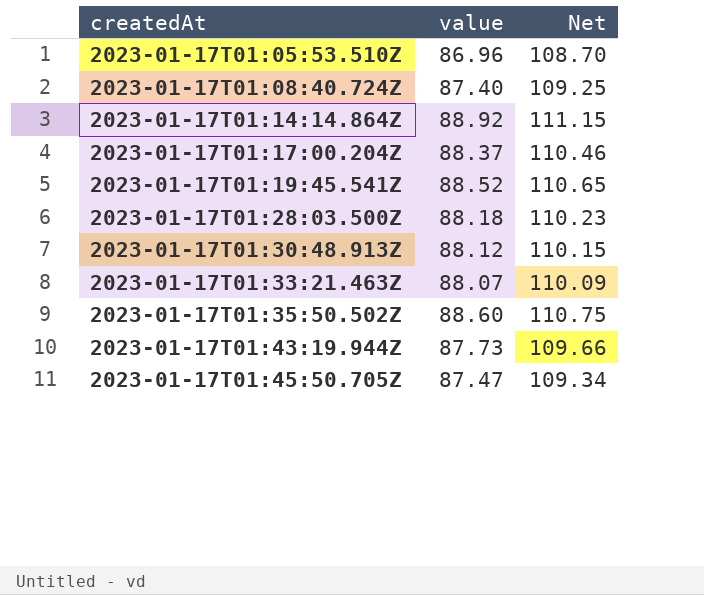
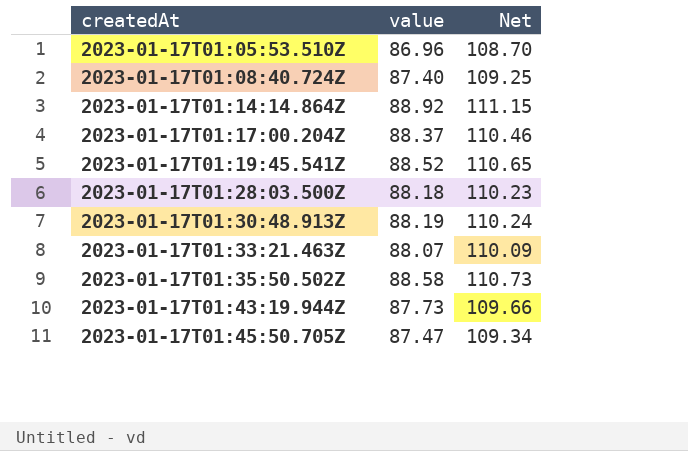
2023-01-17T01:30:48.913Z | value: 88.12 -> 88.19
2023-01-17T01:30:48.913Z | Net: 110.15 -> 110.24
2023-01-17T01:35:50.502Z | value: 88.60 -> 88.58
2023-01-17T01:35:50.502Z | Net: 110.75 -> 110.73

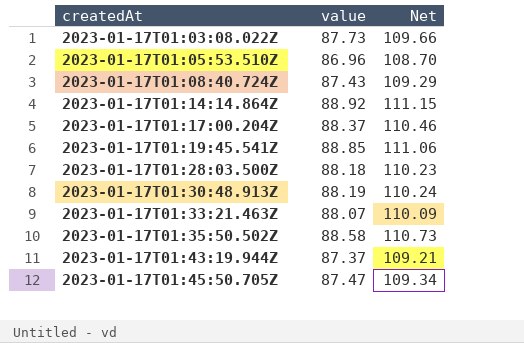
row 2023-01-17T01:03:08.022Z: none -> 87.73 | 109.66
2023-01-17T01:08:40.724Z | value: 87.40 -> 87.43
2023-01-17T01:08:40.724Z | Net: 109.25 -> 109.29
2023-01-17T01:19:45.541Z | value: 88.52 -> 88.85
2023-01-17T01:19:45.541Z | Net: 110.65 -> 111.06
2023-01-17T01:43:19.944Z | value: 87.73 -> 87.37
2023-01-17T01:43:19.944Z | Net: 109.66 -> 109.21

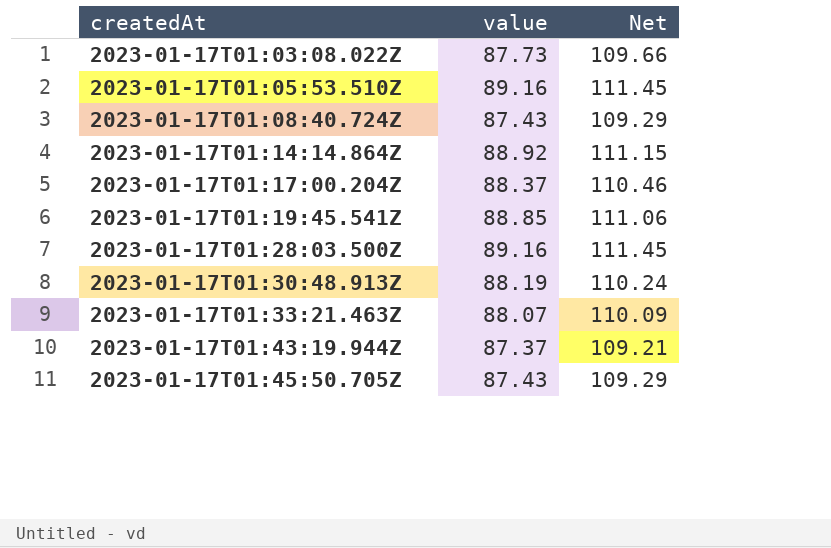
row 2023-01-17T01:35:50.502Z: 88.58 | 110.73 -> none
2023-01-17T01:05:53.510Z | value: 86.96 -> 89.16
2023-01-17T01:05:53.510Z | Net: 108.70 -> 111.45
2023-01-17T01:28:03.500Z | value: 88.18 -> 89.16
2023-01-17T01:28:03.500Z | Net: 110.23 -> 111.45
2023-01-17T01:45:50.705Z | value: 87.47 -> 87.43
2023-01-17T01:45:50.705Z | Net: 109.34 -> 109.29

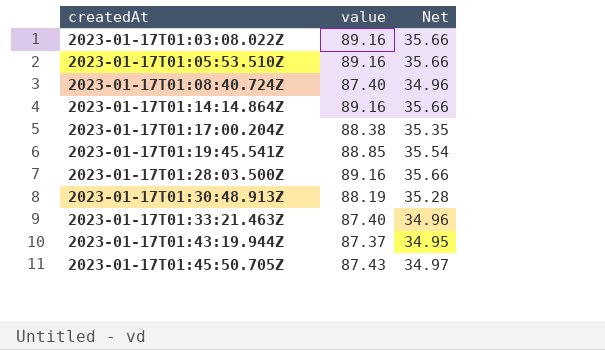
column Net | formula: [value] * 1.25 -> [value] * 0.4
2023-01-17T01:03:08.022Z | value: 87.73 -> 89.16
2023-01-17T01:08:40.724Z | value: 87.43 -> 87.40
2023-01-17T01:14:14.864Z | value: 88.92 -> 89.16
2023-01-17T01:17:00.204Z | value: 88.37 -> 88.38
2023-01-17T01:33:21.463Z | value: 88.07 -> 87.40

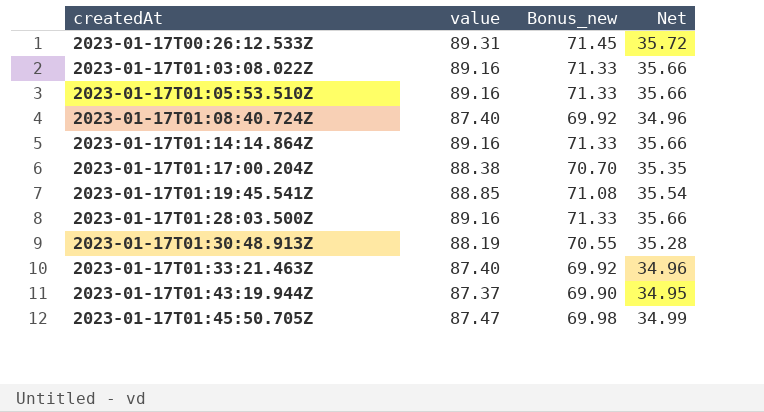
column Bonus_new | formula: none -> [value] * 0.8
row 2023-01-17T00:26:12.533Z: none -> 89.31 | 71.45 | 35.72
2023-01-17T01:45:50.705Z | value: 87.43 -> 87.47
2023-01-17T01:45:50.705Z | Net: 34.97 -> 34.99

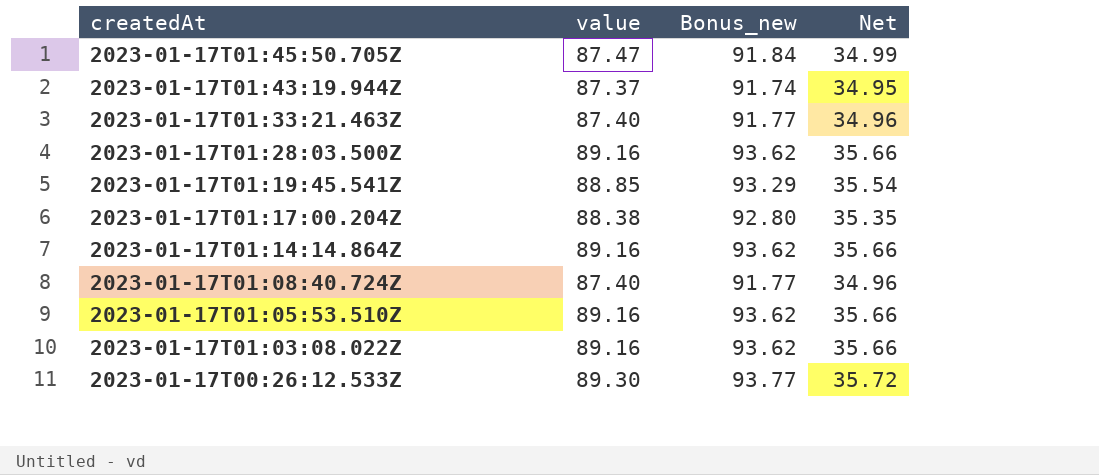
row order: createdAt ascending -> createdAt descending
column Bonus_new | formula: [value] * 0.8 -> [value] * 1.05
row 2023-01-17T01:30:48.913Z: 88.19 | 70.55 | 35.28 -> none
2023-01-17T00:26:12.533Z | value: 89.31 -> 89.30

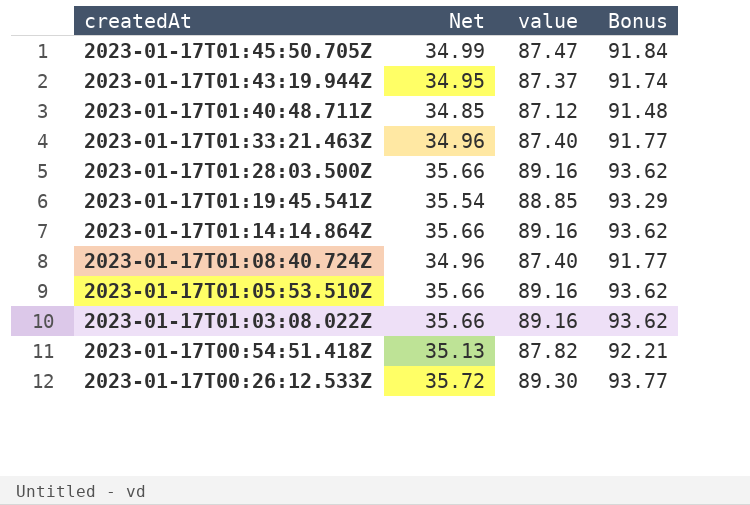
column Net | position: 4 -> 2
column name: Bonus_new -> Bonus
row 2023-01-17T01:17:00.204Z: 88.38 | 92.80 | 35.35 -> none
row 2023-01-17T01:40:48.711Z: none -> 34.85 | 87.12 | 91.48
row 2023-01-17T00:54:51.418Z: none -> 35.13 | 87.82 | 92.21

